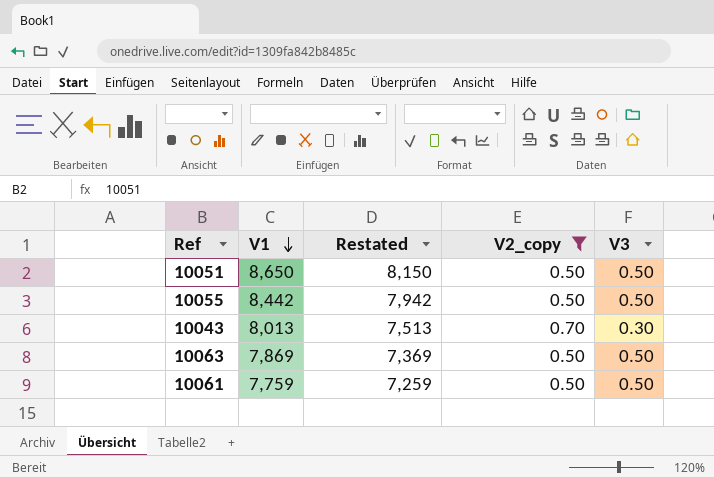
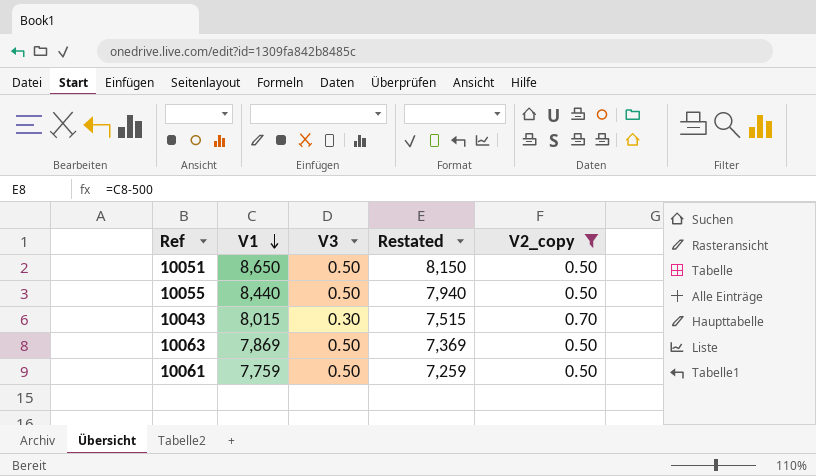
column V3 | position: 5 -> 3
10055 | V1: 8,442 -> 8,440
10055 | Restated: 7,942 -> 7,940
10043 | V1: 8,013 -> 8,015
10043 | Restated: 7,513 -> 7,515

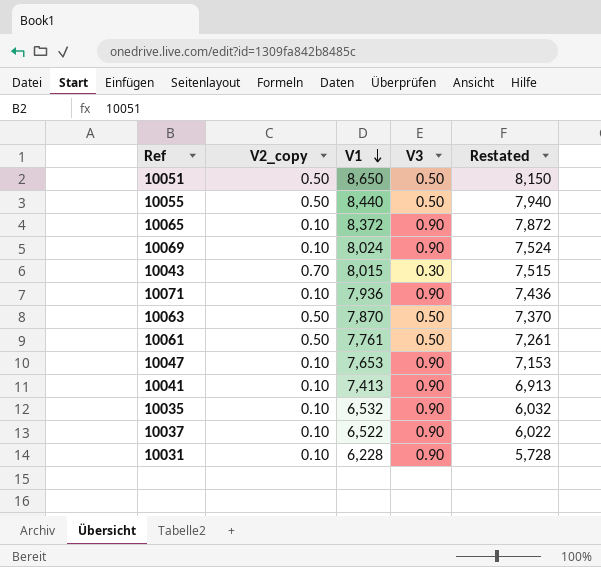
filter: V2_copy != 0.10 -> none
column V2_copy | position: 5 -> 2
10063 | V1: 7,869 -> 7,870
10063 | Restated: 7,369 -> 7,370
10061 | V1: 7,759 -> 7,761
10061 | Restated: 7,259 -> 7,261

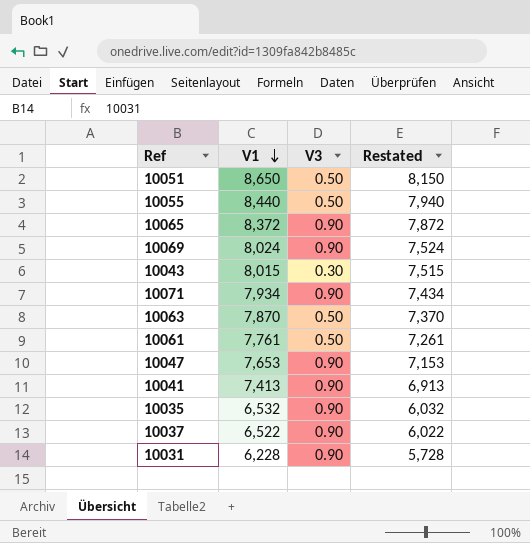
column V2_copy | position: 2 -> none
10071 | V1: 7,936 -> 7,934
10071 | Restated: 7,436 -> 7,434

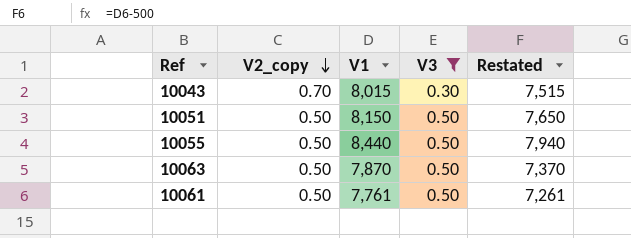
filter: none -> V3 != 0.90
row order: V1 descending -> V2_copy descending
column V2_copy | position: none -> 2
10051 | V1: 8,650 -> 8,150
10051 | Restated: 8,150 -> 7,650

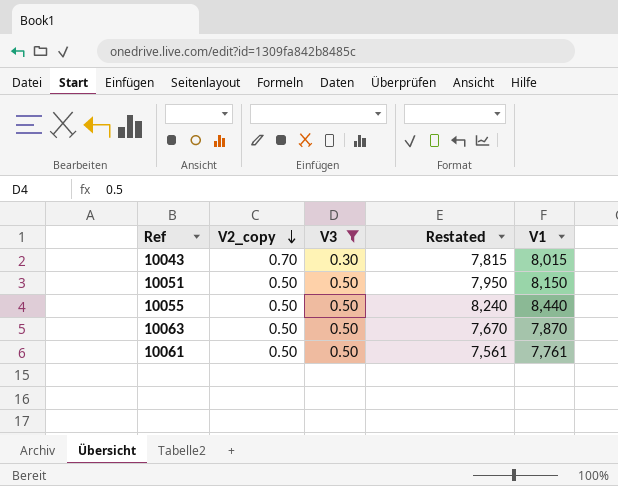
column Restated | formula: [V1] - 500 -> [V1] - 200
column V1 | position: 3 -> 5

